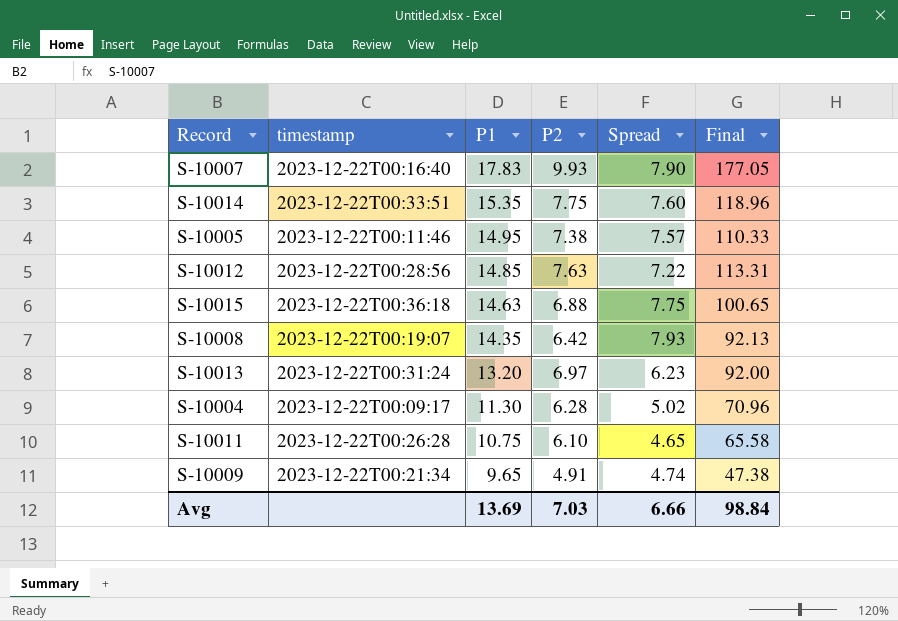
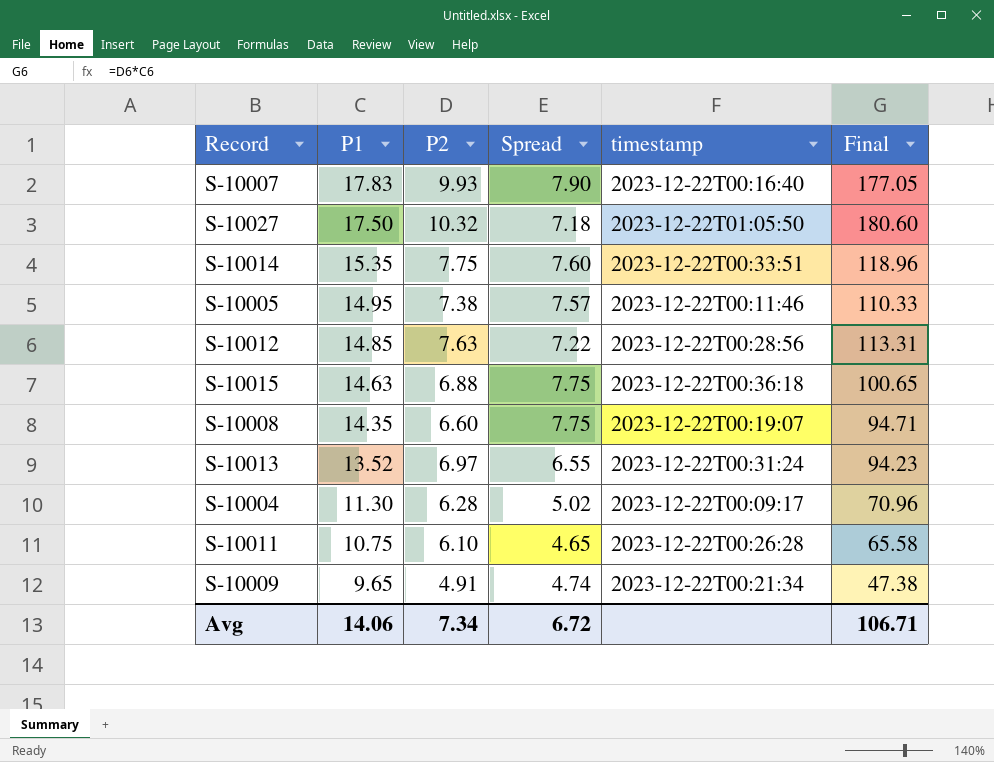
column timestamp | position: 2 -> 5
row S-10027: none -> 17.50 | 10.32 | 7.18 | 2023-12-22T01:05:50 | 180.60
S-10008 | P2: 6.42 -> 6.60
S-10008 | Spread: 7.93 -> 7.75
S-10008 | Final: 92.13 -> 94.71
S-10013 | P1: 13.20 -> 13.52
S-10013 | Spread: 6.23 -> 6.55
S-10013 | Final: 92.00 -> 94.23
Avg | P1: 13.69 -> 14.06
Avg | P2: 7.03 -> 7.34
Avg | Spread: 6.66 -> 6.72
Avg | Final: 98.84 -> 106.71

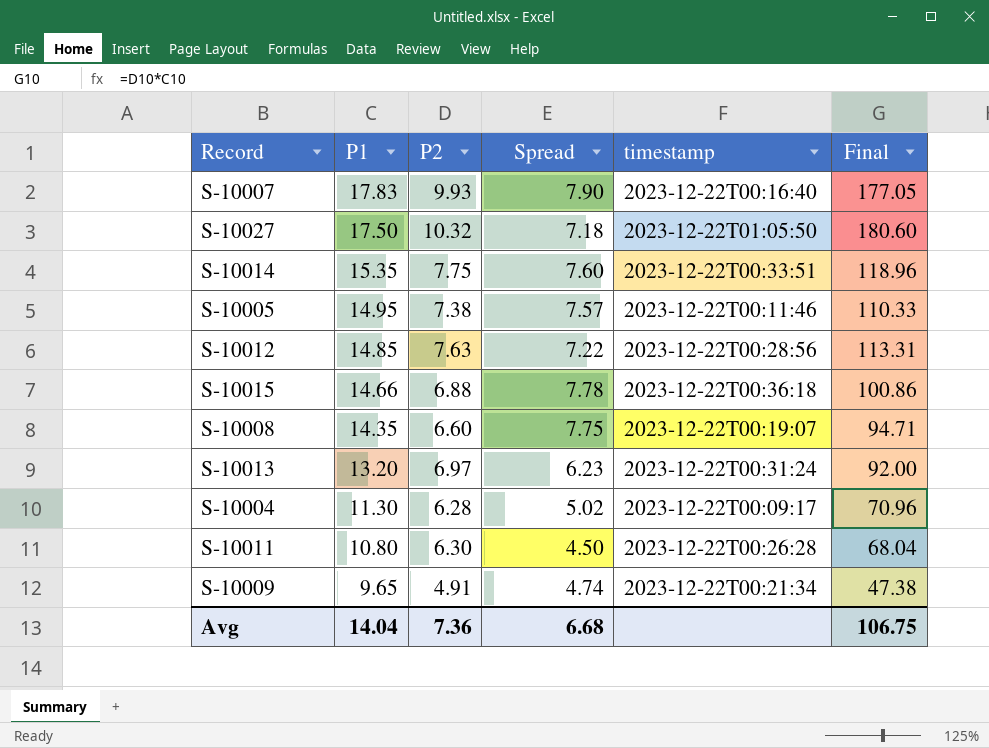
S-10015 | P1: 14.63 -> 14.66
S-10015 | Spread: 7.75 -> 7.78
S-10015 | Final: 100.65 -> 100.86
S-10013 | P1: 13.52 -> 13.20
S-10013 | Spread: 6.55 -> 6.23
S-10013 | Final: 94.23 -> 92.00
S-10011 | P1: 10.75 -> 10.80
S-10011 | P2: 6.10 -> 6.30
S-10011 | Spread: 4.65 -> 4.50
S-10011 | Final: 65.58 -> 68.04
Avg | P1: 14.06 -> 14.04
Avg | P2: 7.34 -> 7.36
Avg | Spread: 6.72 -> 6.68
Avg | Final: 106.71 -> 106.75

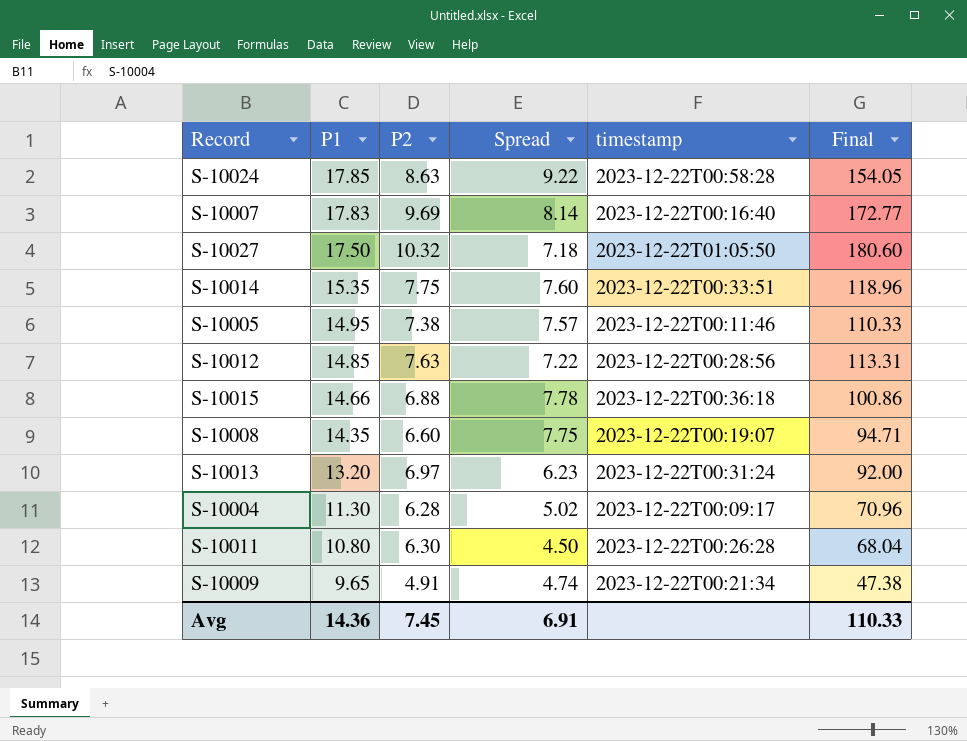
row S-10024: none -> 17.85 | 8.63 | 9.22 | 2023-12-22T00:58:28 | 154.05
S-10007 | P2: 9.93 -> 9.69
S-10007 | Spread: 7.90 -> 8.14
S-10007 | Final: 177.05 -> 172.77
Avg | P1: 14.04 -> 14.36
Avg | P2: 7.36 -> 7.45
Avg | Spread: 6.68 -> 6.91
Avg | Final: 106.75 -> 110.33

